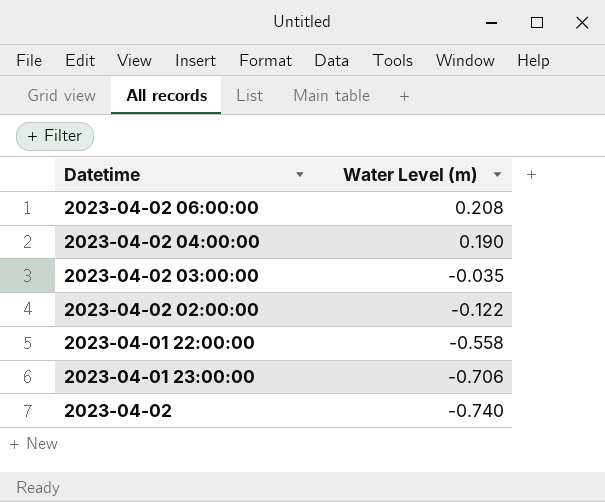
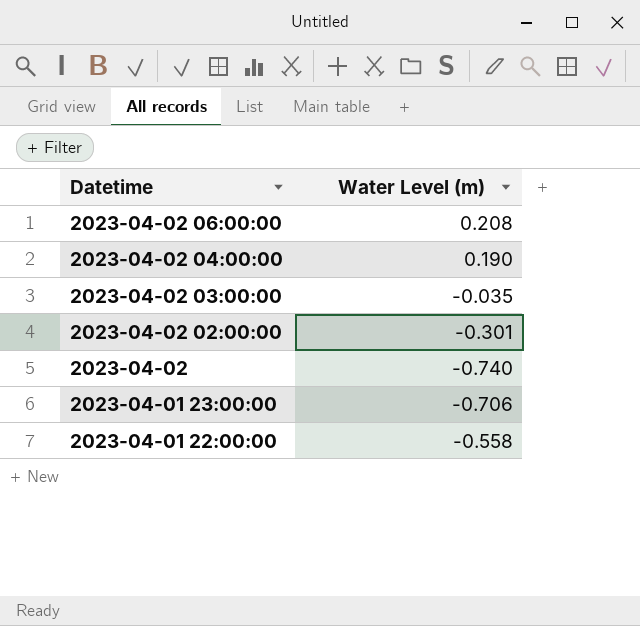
row order: Water Level (m) descending -> Datetime descending
2023-04-02 02:00:00 | Water Level (m): -0.122 -> -0.301

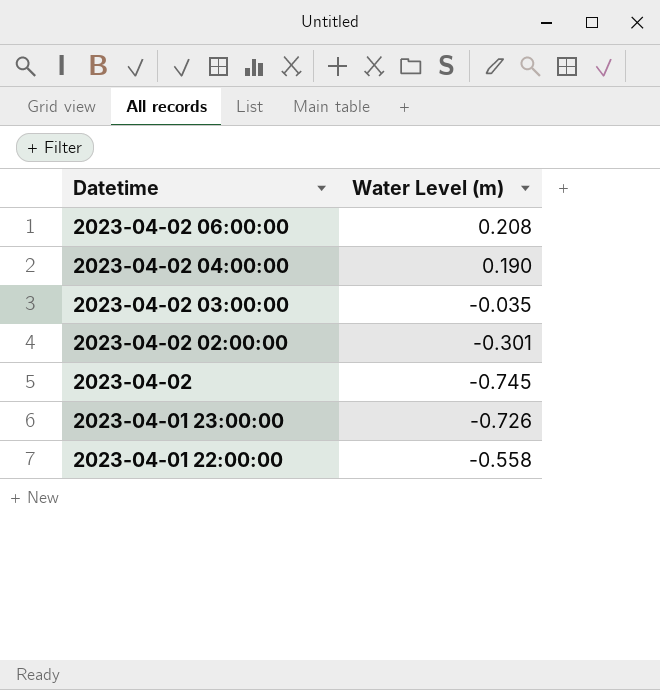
2023-04-02 | Water Level (m): -0.740 -> -0.745
2023-04-01 23:00:00 | Water Level (m): -0.706 -> -0.726

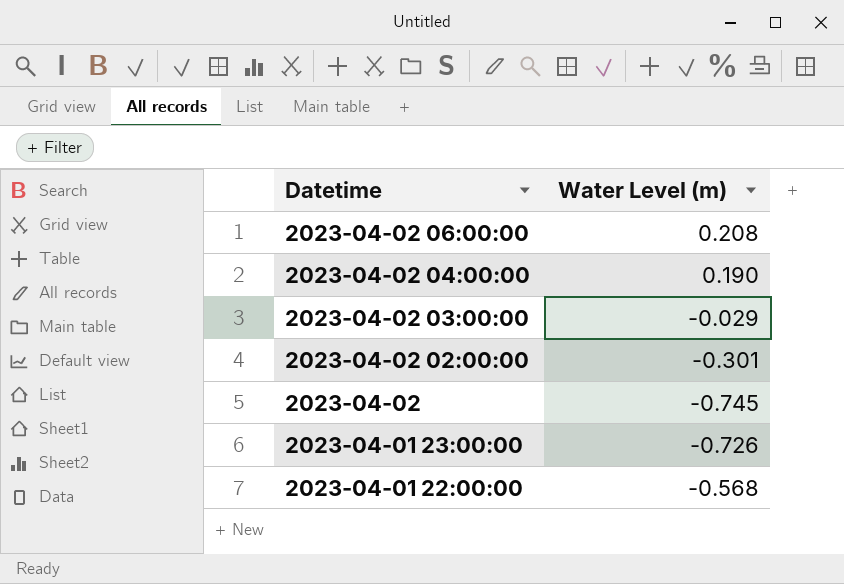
2023-04-02 03:00:00 | Water Level (m): -0.035 -> -0.029
2023-04-01 22:00:00 | Water Level (m): -0.558 -> -0.568

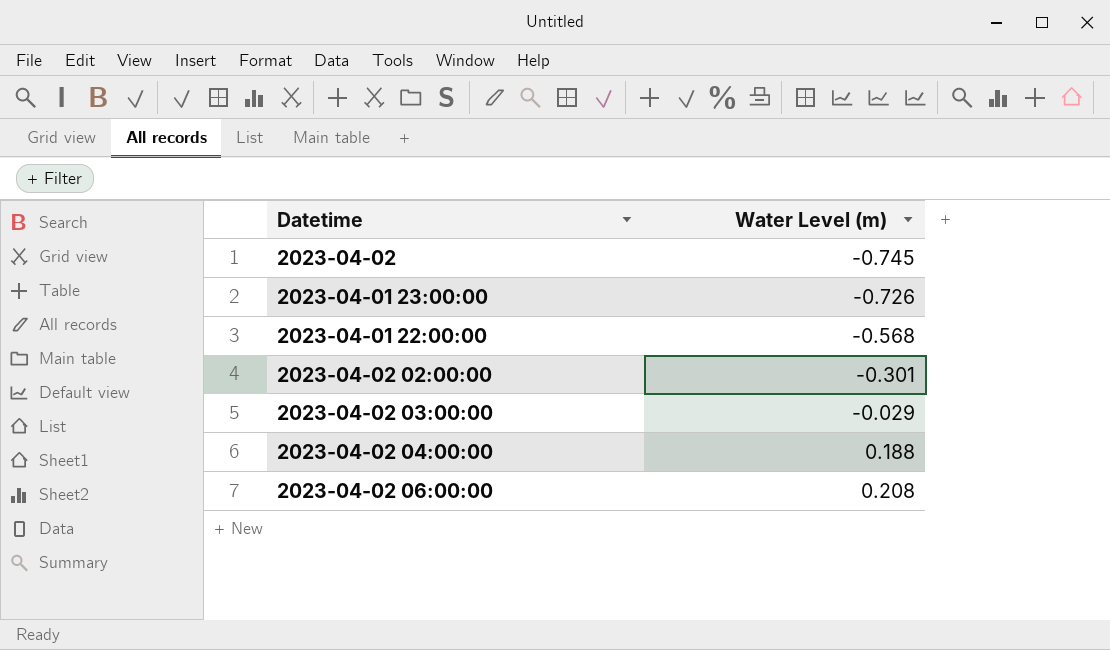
row order: Datetime descending -> Water Level (m) ascending
2023-04-02 04:00:00 | Water Level (m): 0.190 -> 0.188

